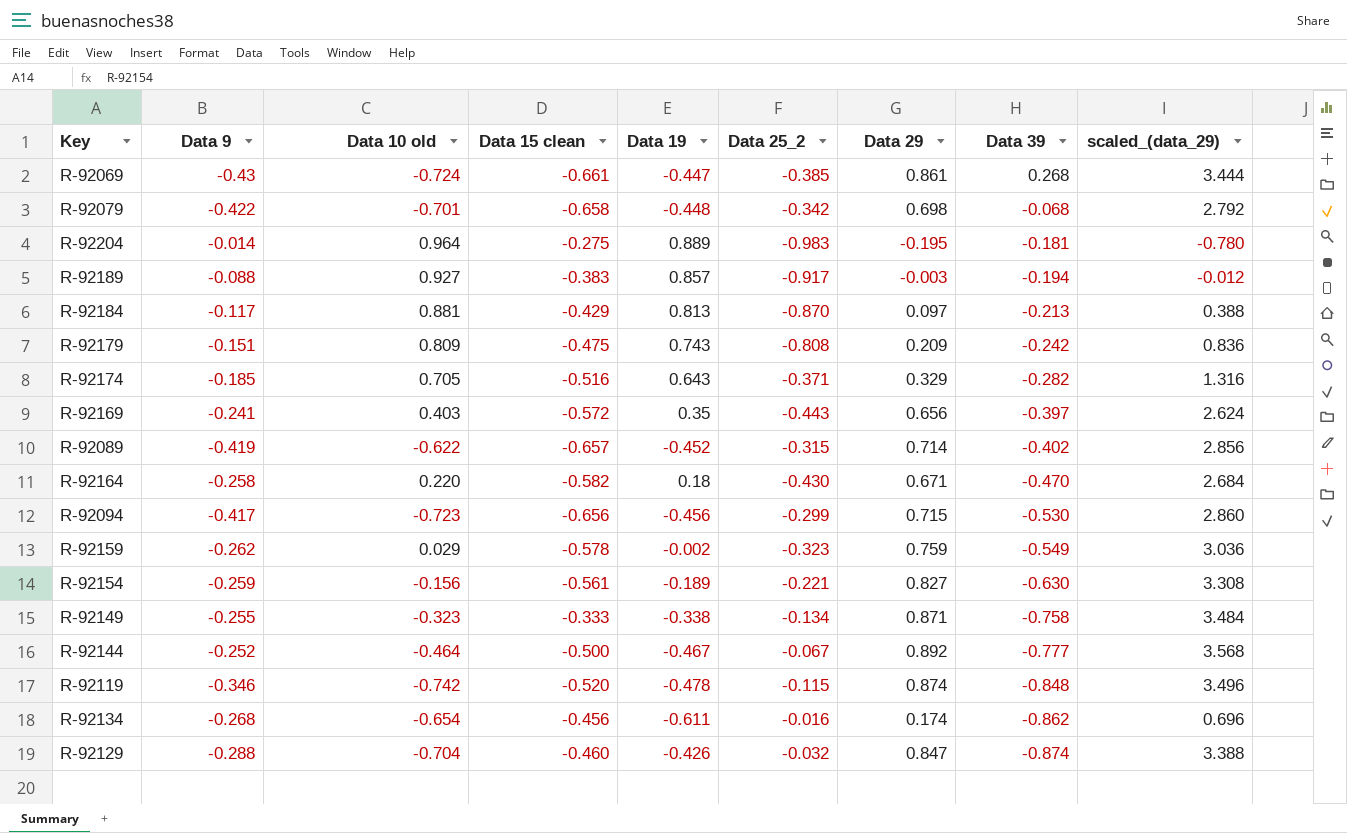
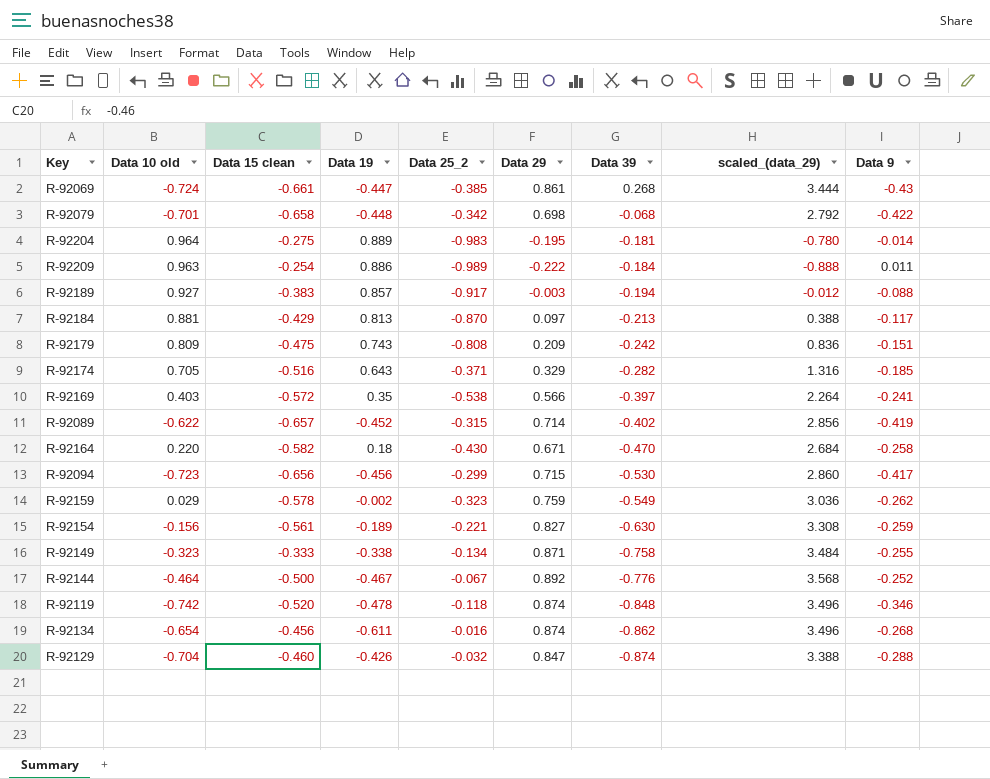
column Data 9 | position: 2 -> 9
row R-92209: none -> 0.963 | -0.254 | 0.886 | -0.989 | -0.222 | -0.184 | -0.888 | 0.011
R-92169 | Data 25_2: -0.443 -> -0.538
R-92169 | Data 29: 0.656 -> 0.566
R-92169 | scaled_(data_29): 2.624 -> 2.264
R-92144 | Data 39: -0.777 -> -0.776
R-92119 | Data 25_2: -0.115 -> -0.118
R-92134 | Data 29: 0.174 -> 0.874
R-92134 | scaled_(data_29): 0.696 -> 3.496

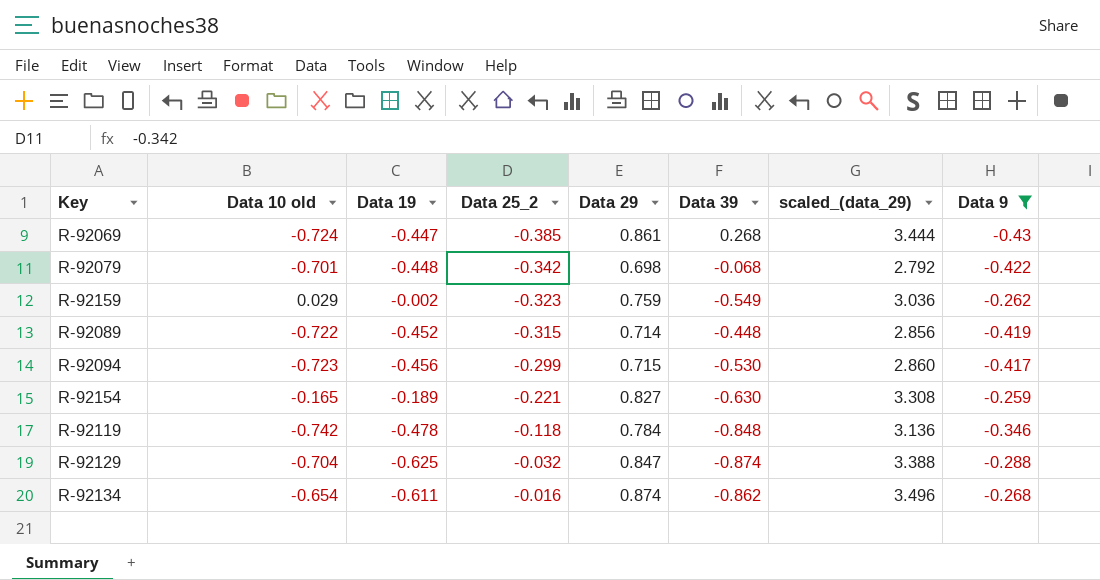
filter: none -> Data 9 <= -0.259
row order: Data 39 descending -> Data 25_2 ascending
column Data 15 clean | position: 3 -> none
R-92089 | Data 10 old: -0.622 -> -0.722
R-92089 | Data 39: -0.402 -> -0.448
R-92154 | Data 10 old: -0.156 -> -0.165
R-92119 | Data 29: 0.874 -> 0.784
R-92119 | scaled_(data_29): 3.496 -> 3.136
R-92129 | Data 19: -0.426 -> -0.625

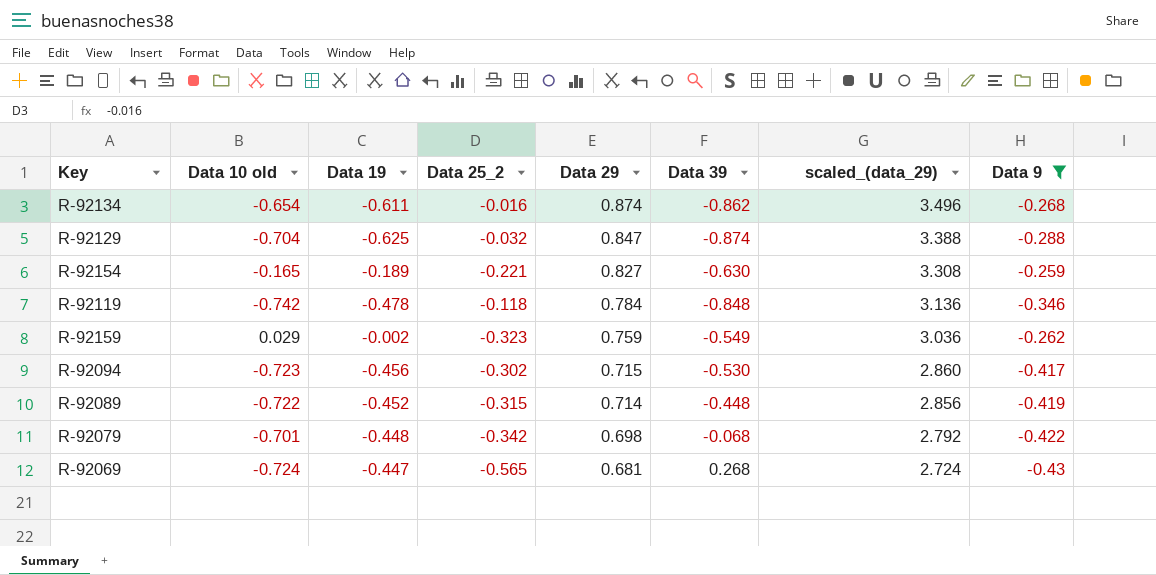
row order: Data 25_2 ascending -> Data 29 descending
R-92094 | Data 25_2: -0.299 -> -0.302
R-92069 | Data 25_2: -0.385 -> -0.565
R-92069 | Data 29: 0.861 -> 0.681
R-92069 | scaled_(data_29): 3.444 -> 2.724

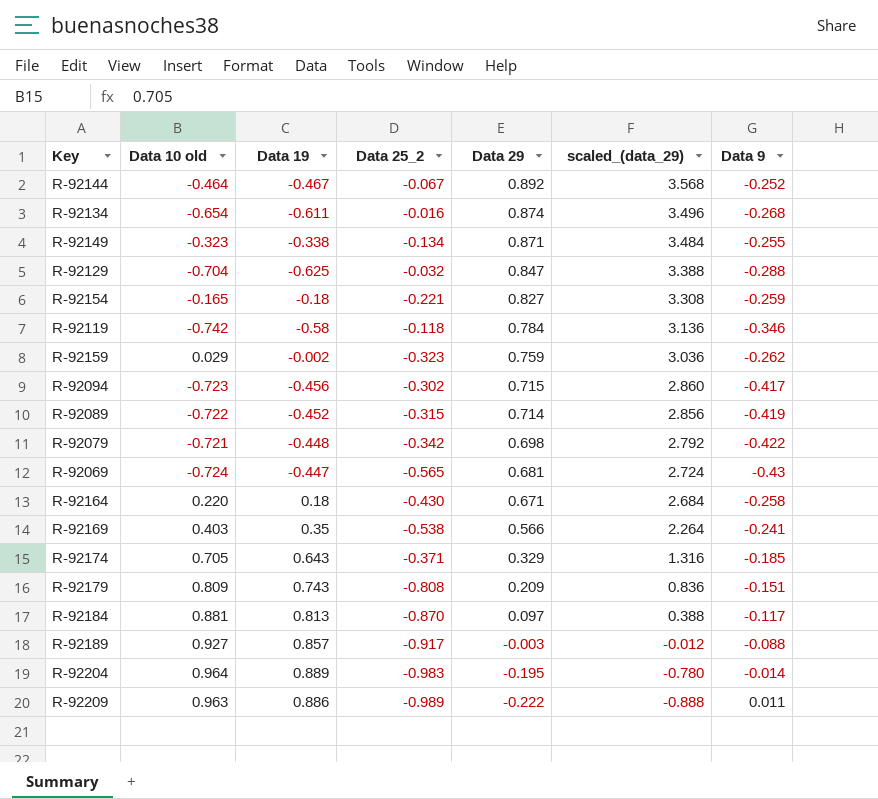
filter: Data 9 <= -0.259 -> none
column Data 39 | position: 6 -> none
R-92154 | Data 19: -0.189 -> -0.18
R-92119 | Data 19: -0.478 -> -0.58
R-92079 | Data 10 old: -0.701 -> -0.721

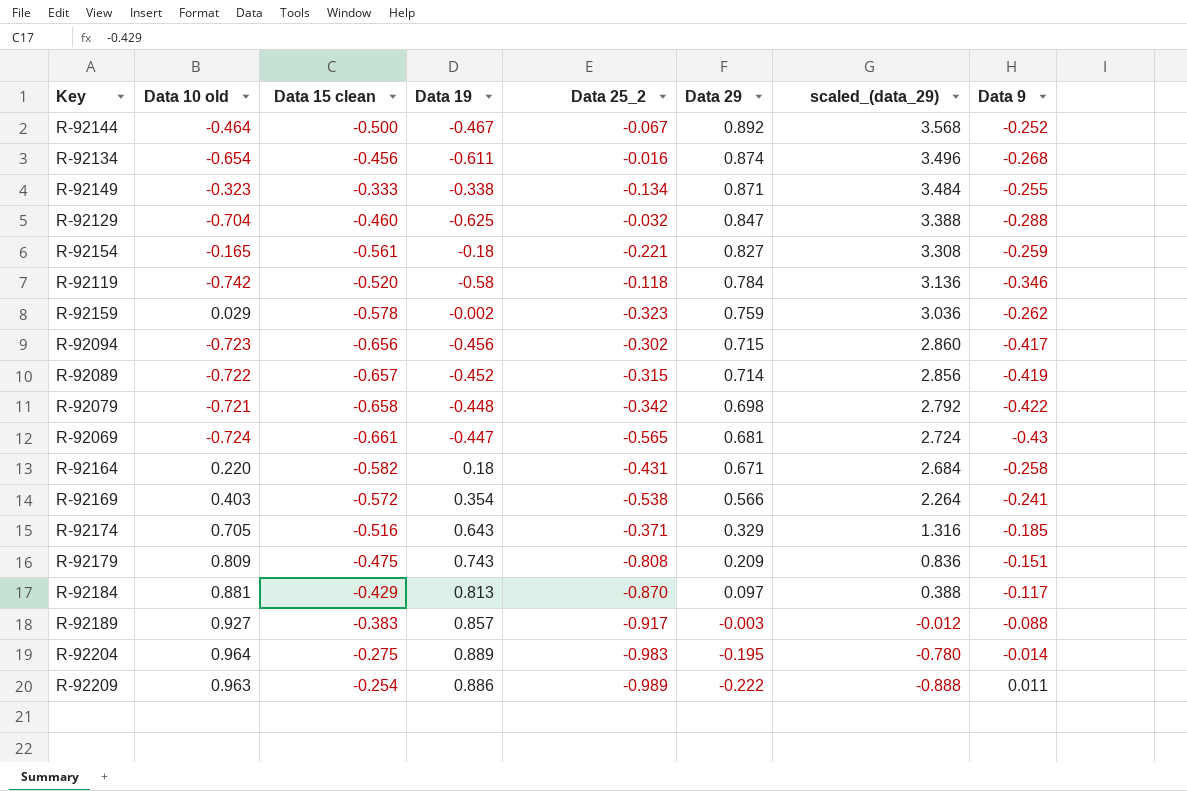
column Data 15 clean | position: none -> 3
R-92164 | Data 25_2: -0.430 -> -0.431
R-92169 | Data 19: 0.35 -> 0.354

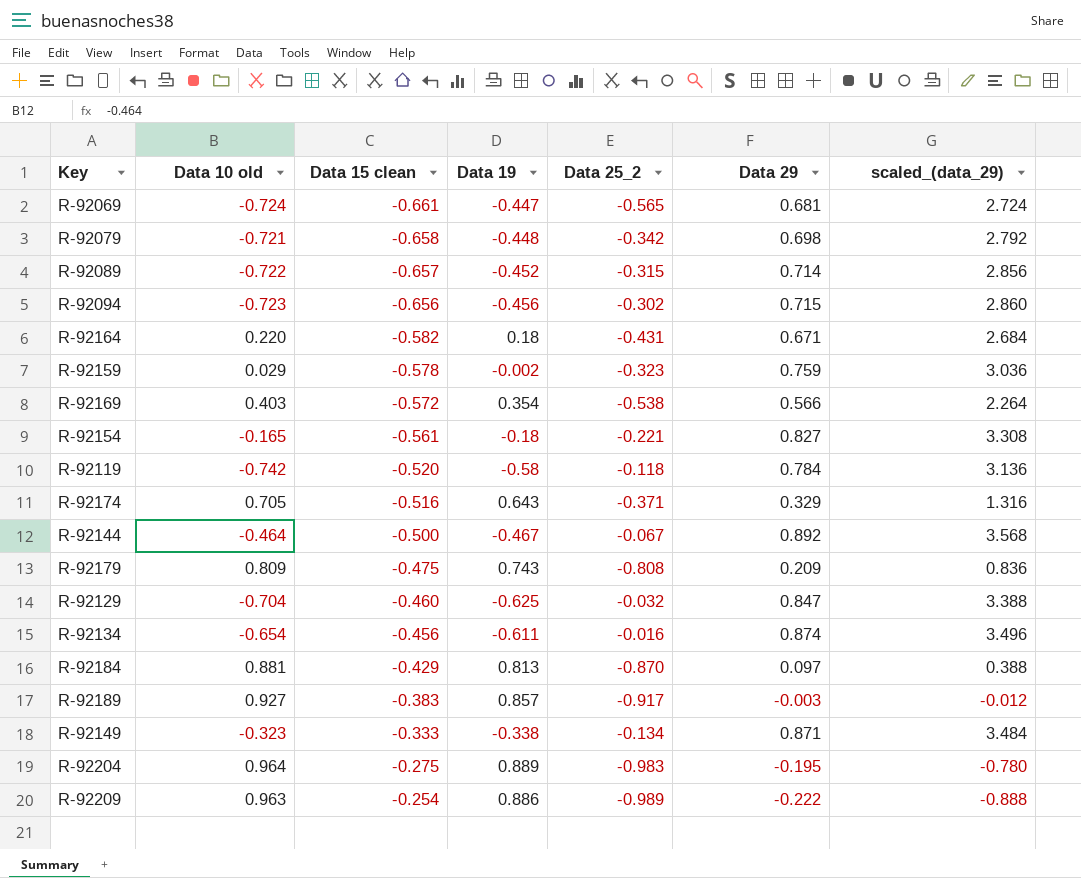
row order: Data 29 descending -> Data 15 clean ascending
column Data 9 | position: 8 -> none

